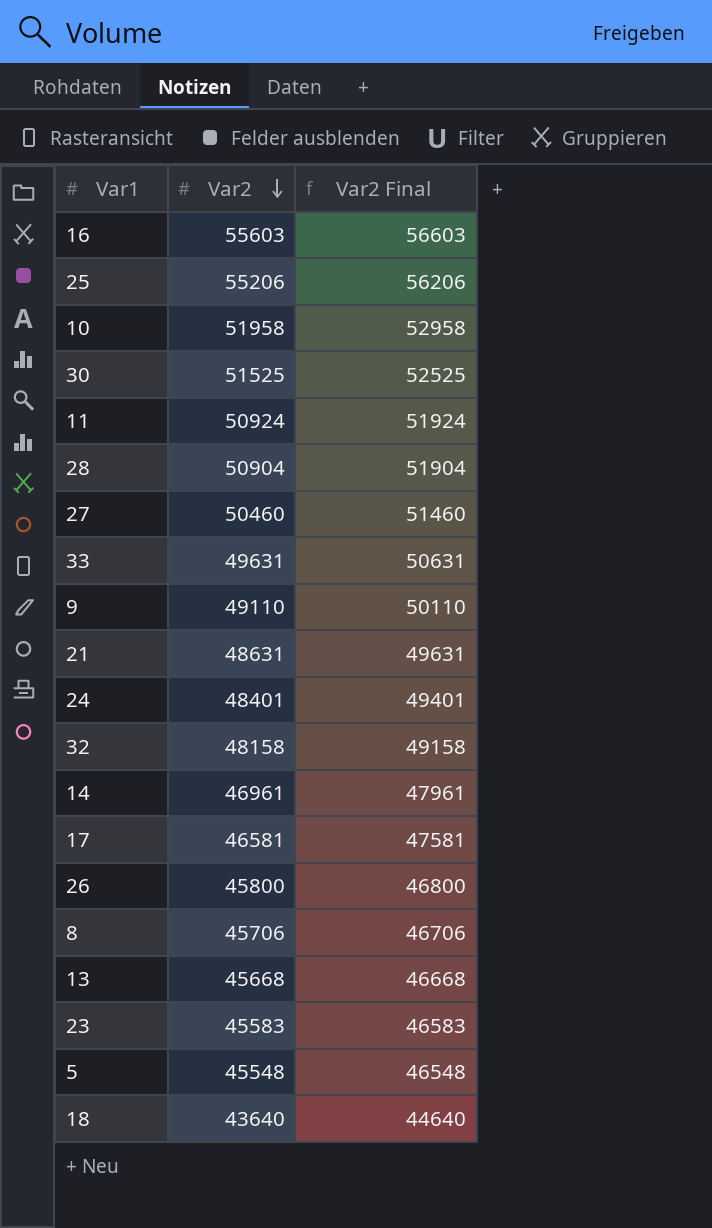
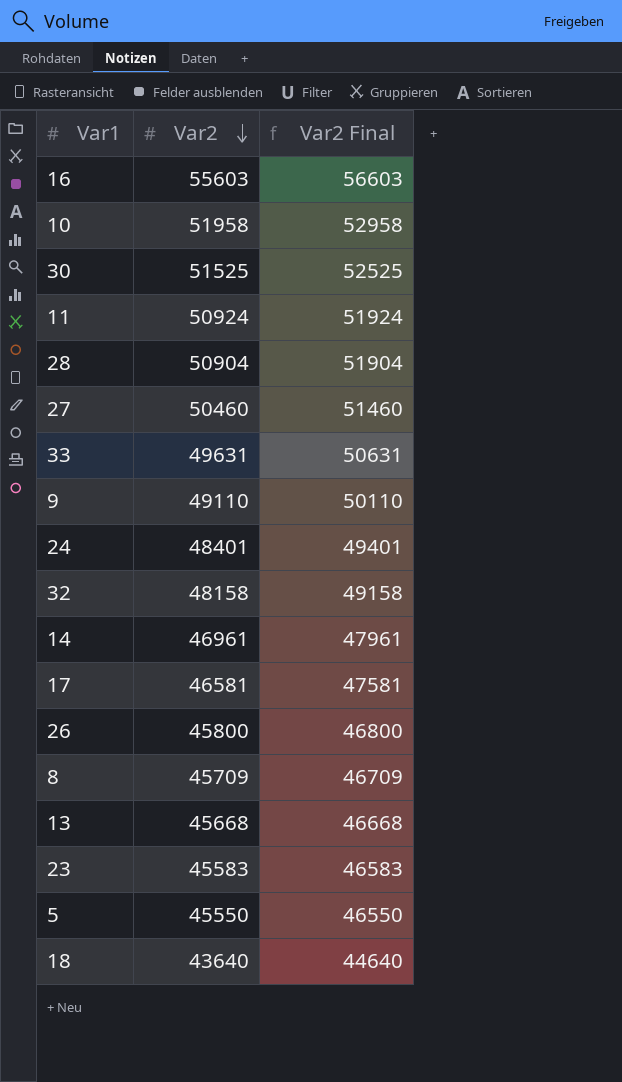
row 25: 55206 | 56206 -> none
row 21: 48631 | 49631 -> none
8 | Var2: 45706 -> 45709
8 | Var2 Final: 46706 -> 46709
5 | Var2: 45548 -> 45550
5 | Var2 Final: 46548 -> 46550

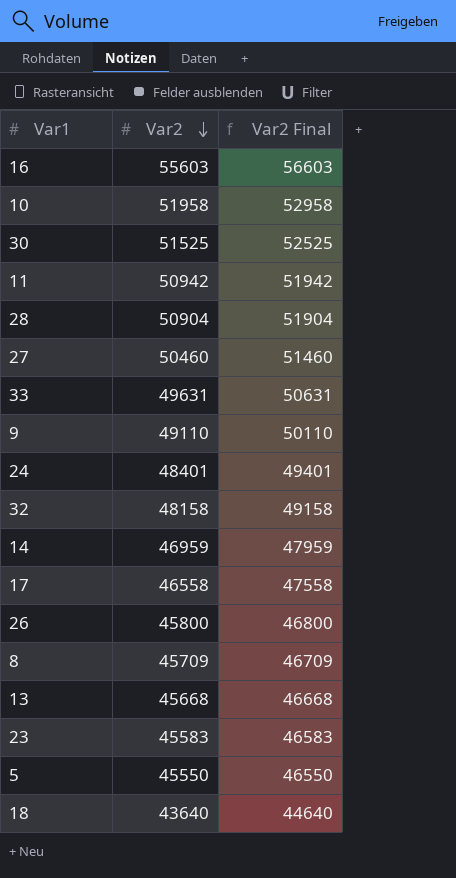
11 | Var2: 50924 -> 50942
11 | Var2 Final: 51924 -> 51942
14 | Var2: 46961 -> 46959
14 | Var2 Final: 47961 -> 47959
17 | Var2: 46581 -> 46558
17 | Var2 Final: 47581 -> 47558

